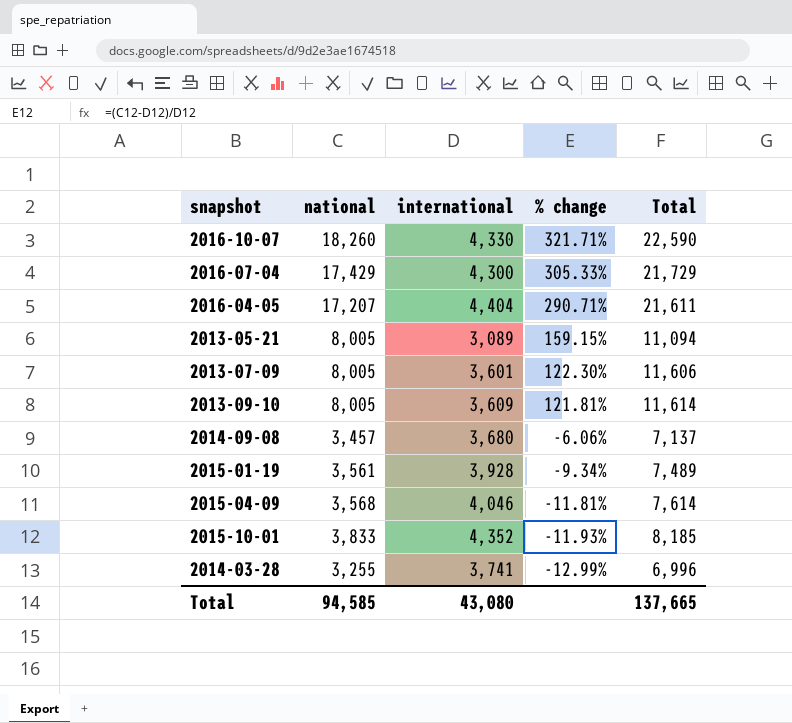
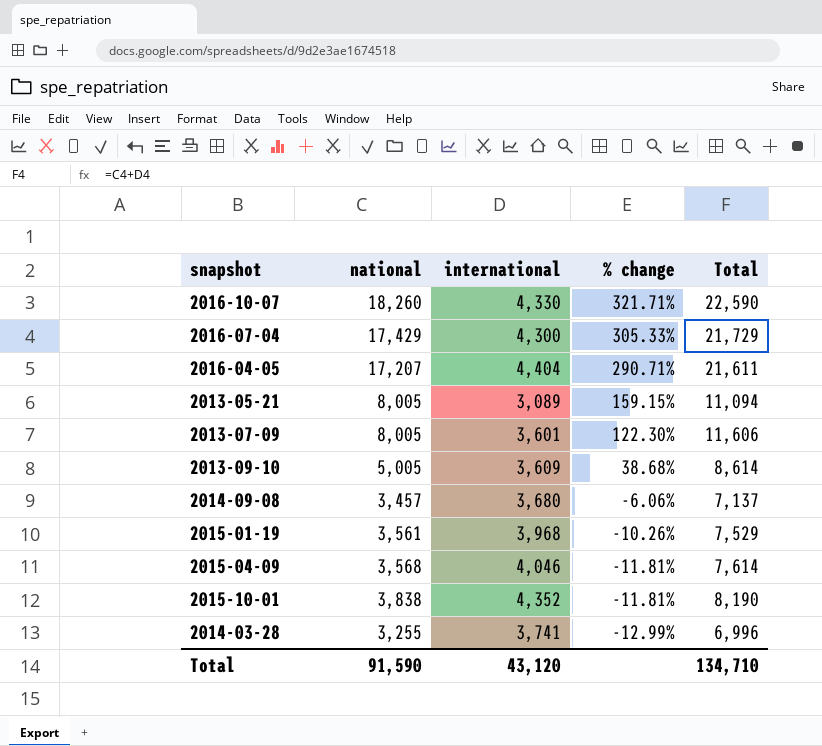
2013-09-10 | national: 8,005 -> 5,005
2013-09-10 | % change: 121.81% -> 38.68%
2013-09-10 | Total: 11,614 -> 8,614
2015-01-19 | international: 3,928 -> 3,968
2015-01-19 | % change: -9.34% -> -10.26%
2015-01-19 | Total: 7,489 -> 7,529
2015-10-01 | national: 3,833 -> 3,838
2015-10-01 | % change: -11.93% -> -11.81%
2015-10-01 | Total: 8,185 -> 8,190
Total | national: 94,585 -> 91,590
Total | international: 43,080 -> 43,120
Total | Total: 137,665 -> 134,710

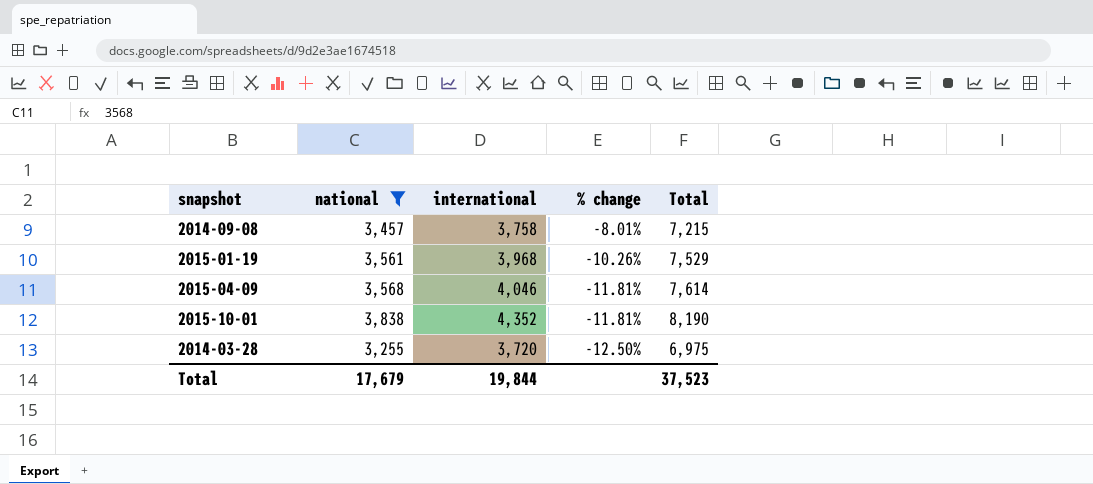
filter: none -> national <= 3,838
2014-09-08 | international: 3,680 -> 3,758
2014-09-08 | % change: -6.06% -> -8.01%
2014-09-08 | Total: 7,137 -> 7,215
2014-03-28 | international: 3,741 -> 3,720
2014-03-28 | % change: -12.99% -> -12.50%
2014-03-28 | Total: 6,996 -> 6,975
Total | national: 91,590 -> 17,679
Total | international: 43,120 -> 19,844
Total | Total: 134,710 -> 37,523

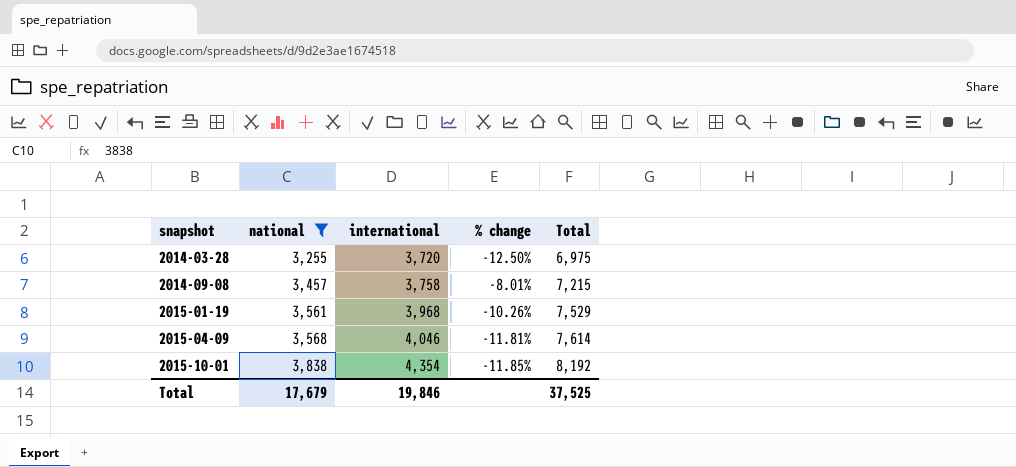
row order: % change descending -> snapshot ascending
2015-10-01 | international: 4,352 -> 4,354
2015-10-01 | % change: -11.81% -> -11.85%
2015-10-01 | Total: 8,190 -> 8,192
Total | international: 19,844 -> 19,846
Total | Total: 37,523 -> 37,525

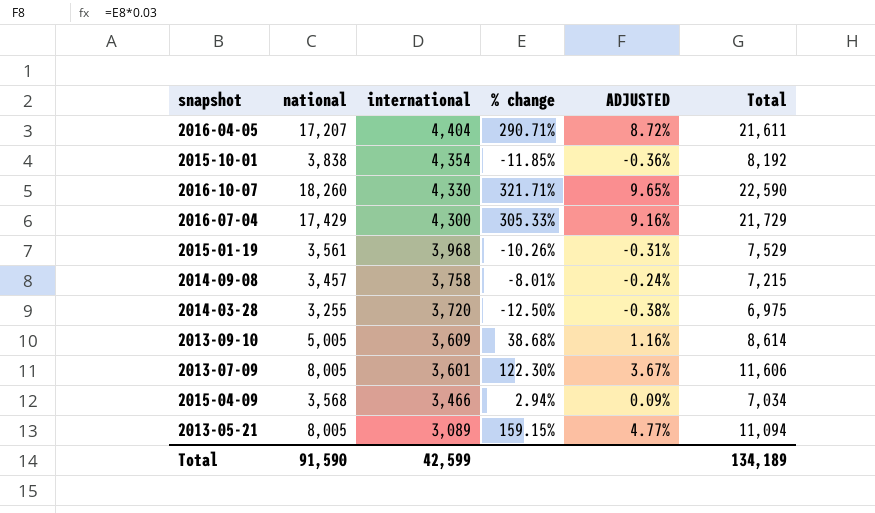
filter: national <= 3,838 -> none
row order: snapshot ascending -> international descending
column ADJUSTED | formula: none -> [% change] * 0.03
2015-04-09 | international: 4,046 -> 3,466
2015-04-09 | % change: -11.81% -> 2.94%
2015-04-09 | Total: 7,614 -> 7,034
Total | national: 17,679 -> 91,590
Total | international: 19,846 -> 42,599
Total | Total: 37,525 -> 134,189

